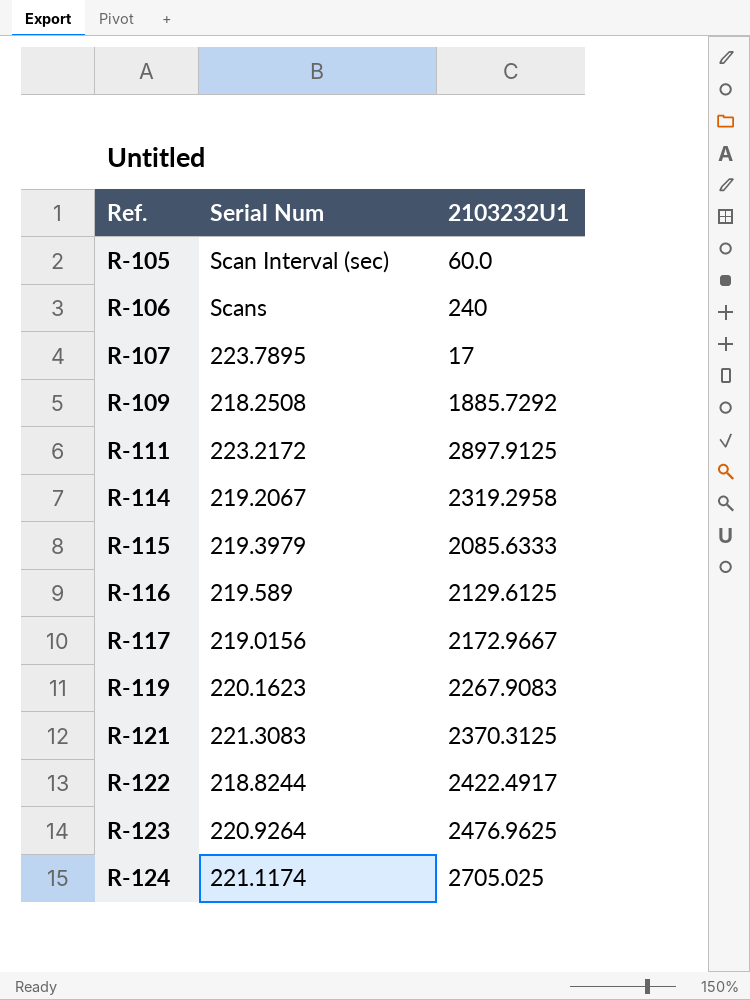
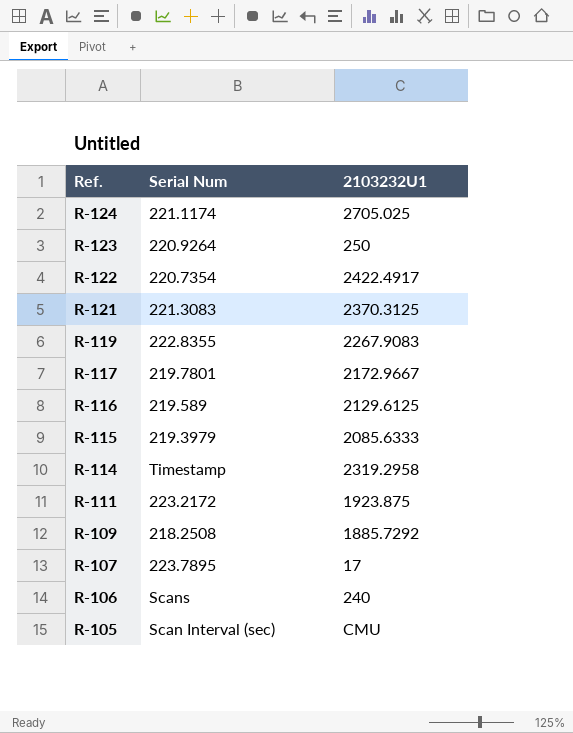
row order: Ref. ascending -> Ref. descending
R-123 | 2103232U1: 2476.9625 -> 250
R-122 | Serial Num: 218.8244 -> 220.7354
R-119 | Serial Num: 220.1623 -> 222.8355
R-117 | Serial Num: 219.0156 -> 219.7801
R-114 | Serial Num: 219.2067 -> Timestamp
R-111 | 2103232U1: 2897.9125 -> 1923.875
R-105 | 2103232U1: 60.0 -> CMU

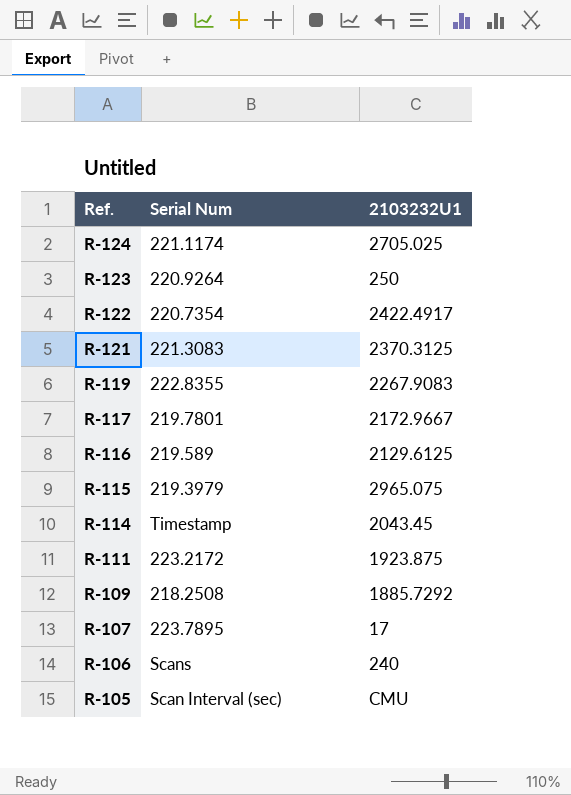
R-115 | 2103232U1: 2085.6333 -> 2965.075
R-114 | 2103232U1: 2319.2958 -> 2043.45

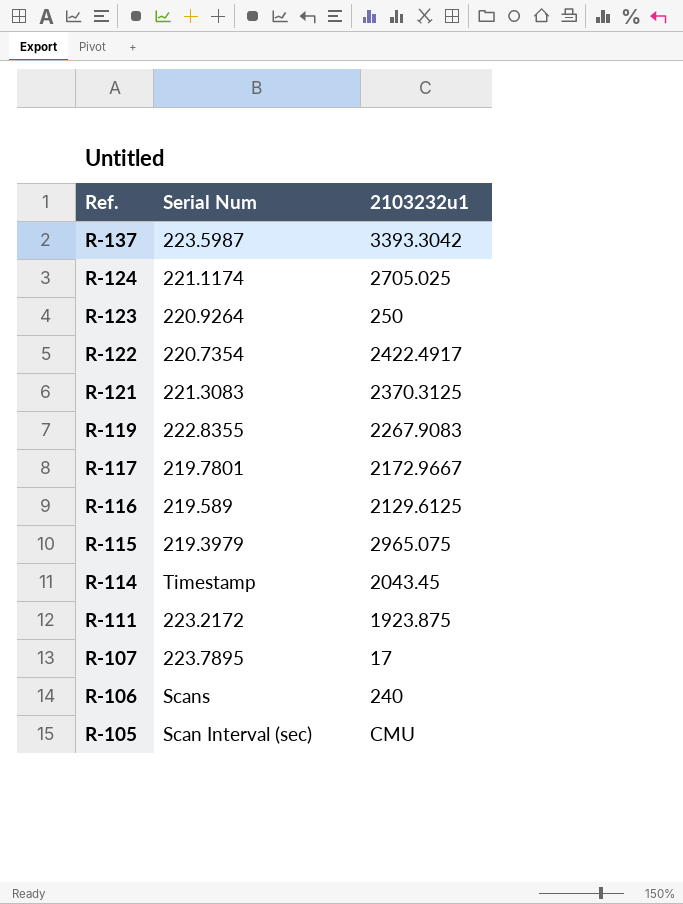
column name: 2103232U1 -> 2103232u1
row R-109: 218.2508 | 1885.7292 -> none
row R-137: none -> 223.5987 | 3393.3042

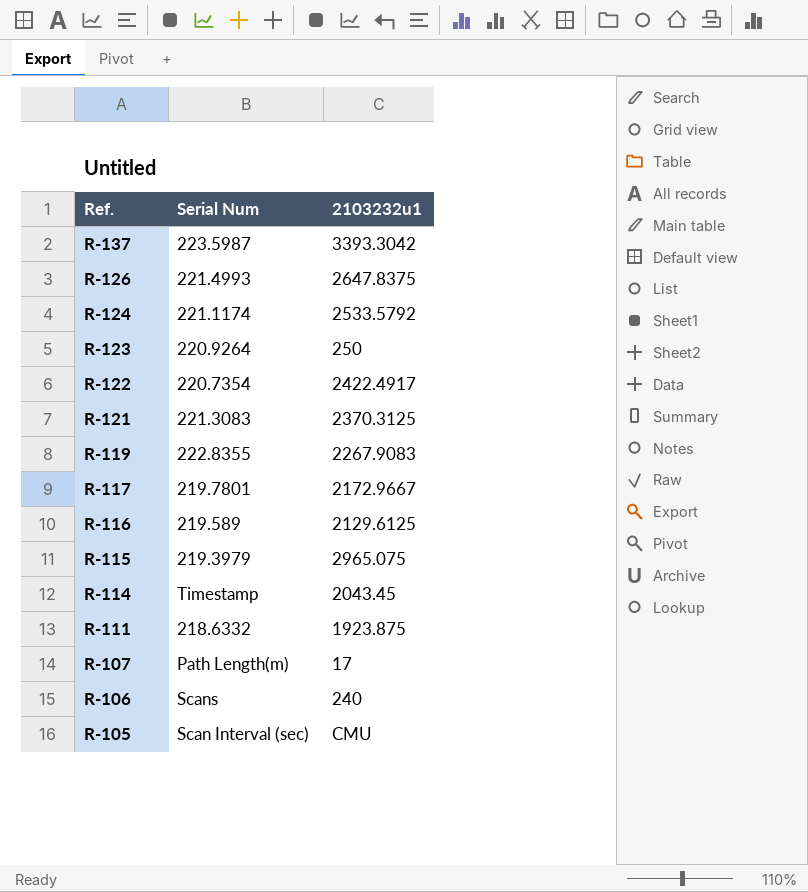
row R-126: none -> 221.4993 | 2647.8375
R-124 | 2103232u1: 2705.025 -> 2533.5792
R-111 | Serial Num: 223.2172 -> 218.6332
R-107 | Serial Num: 223.7895 -> Path Length(m)

